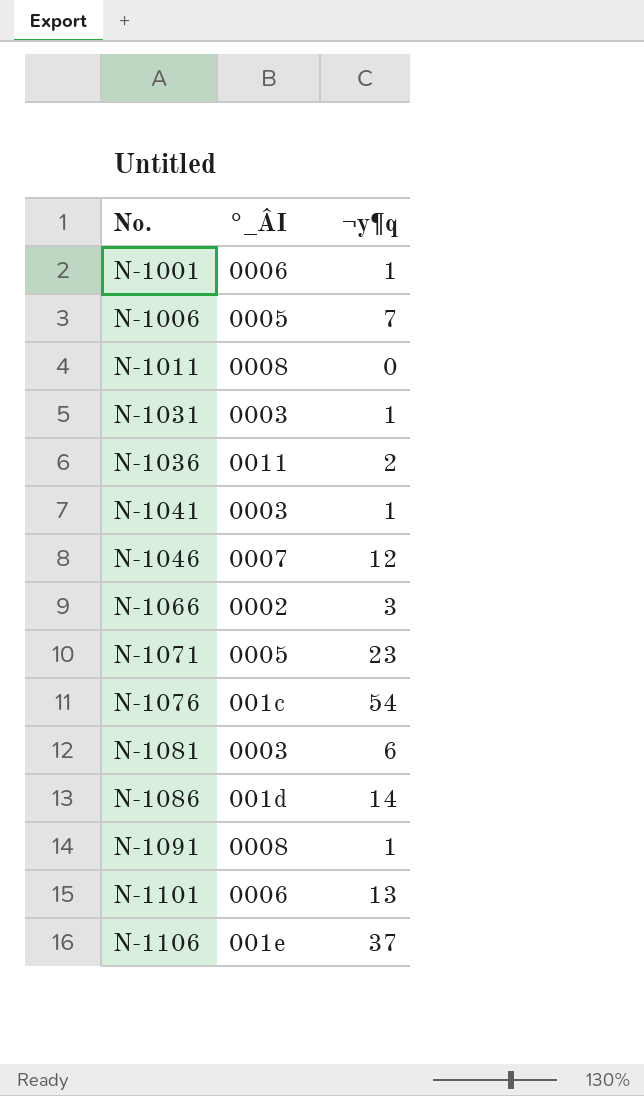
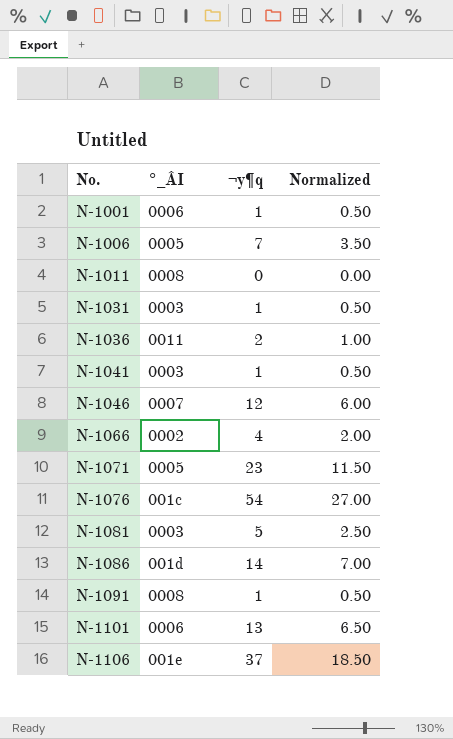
column Normalized | formula: none -> [¬y¶q] * 0.5
N-1066 | ¬y¶q: 3 -> 4
N-1081 | ¬y¶q: 6 -> 5

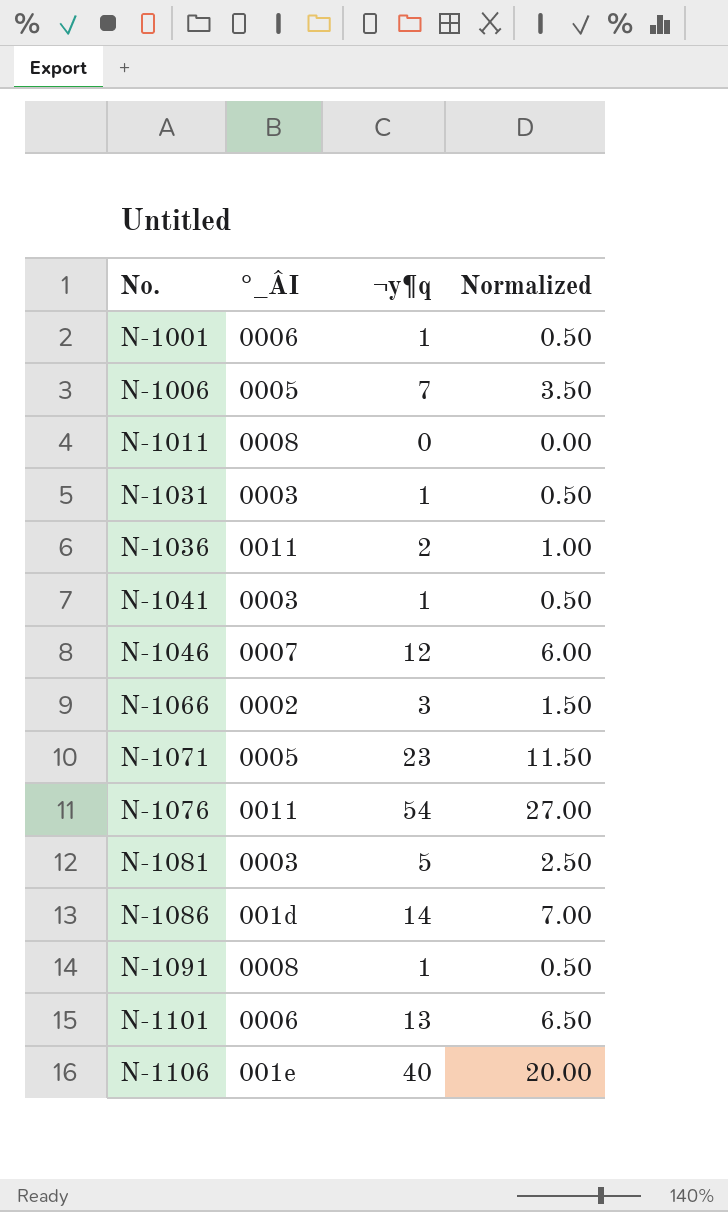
N-1066 | ¬y¶q: 4 -> 3
N-1066 | Normalized: 2.00 -> 1.50
N-1076 | °_ÂI: 001c -> 0011
N-1106 | ¬y¶q: 37 -> 40
N-1106 | Normalized: 18.50 -> 20.00

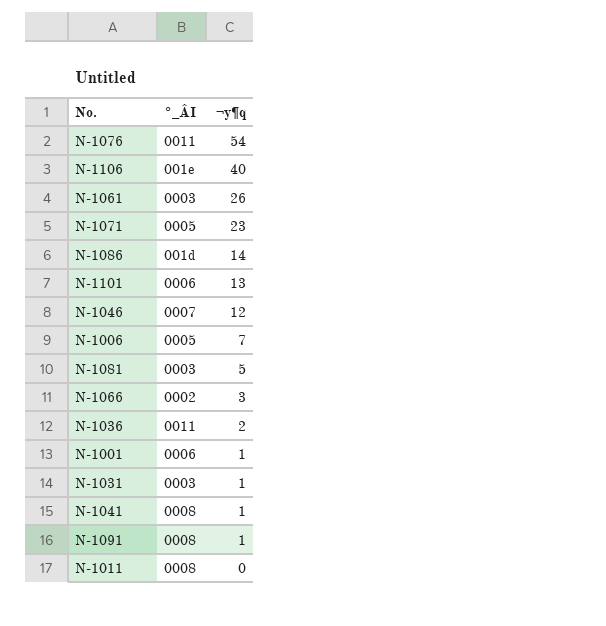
row order: No. ascending -> ¬y¶q descending
column Normalized | formula: [¬y¶q] * 0.5 -> none
row N-1061: none -> 0003 | 26
N-1041 | °_ÂI: 0003 -> 0008

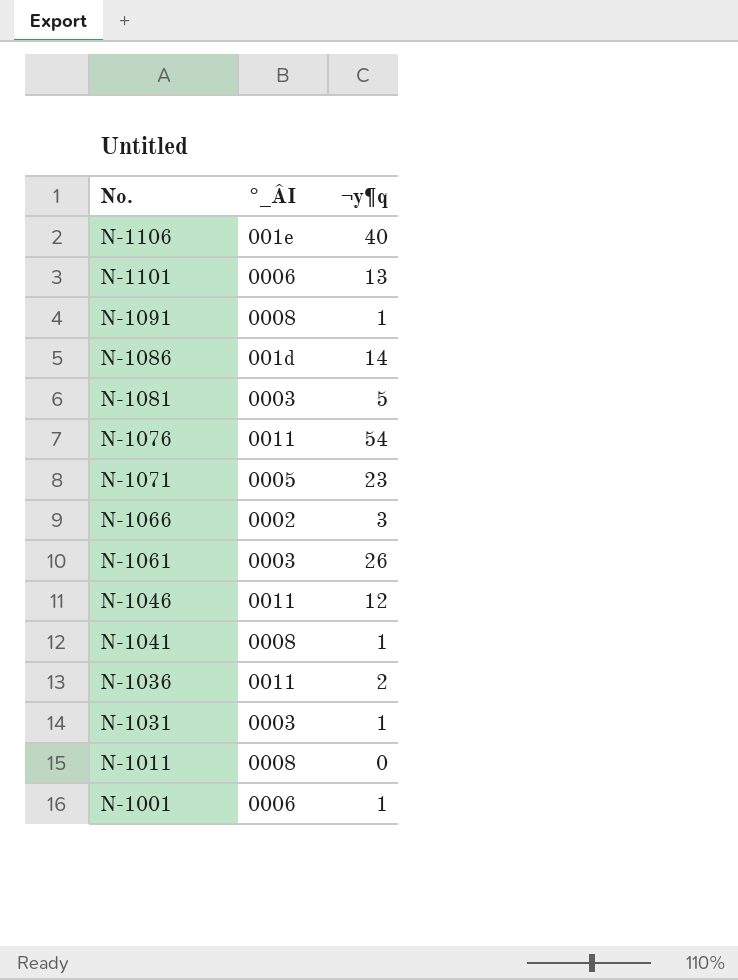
row order: ¬y¶q descending -> No. descending
row N-1006: 0005 | 7 -> none
N-1046 | °_ÂI: 0007 -> 0011

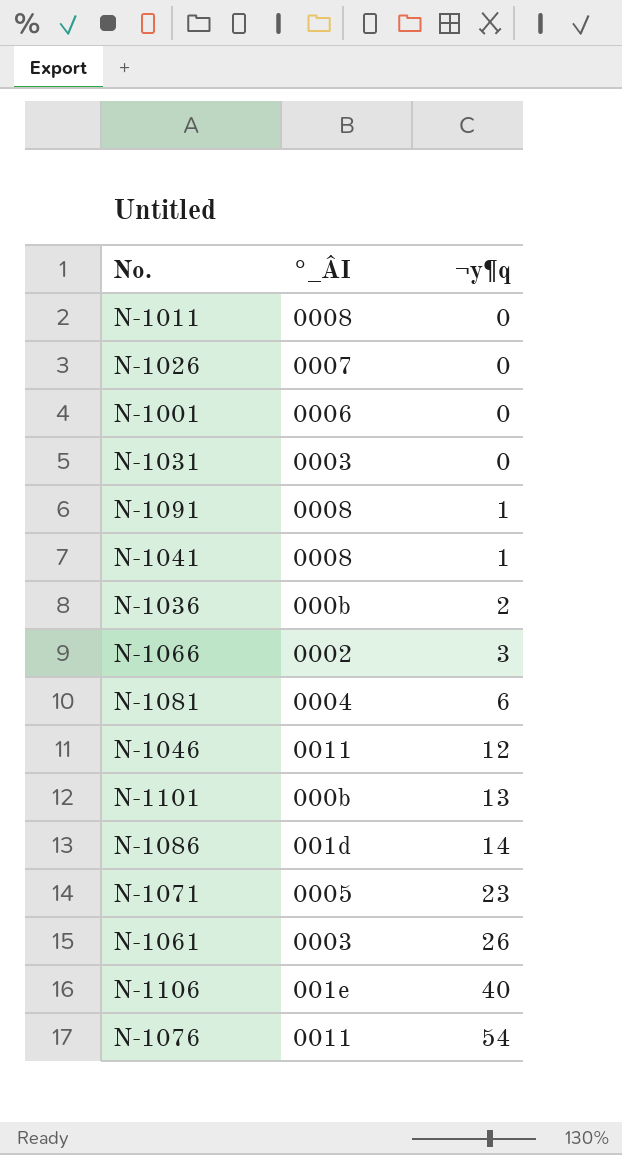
row order: No. descending -> ¬y¶q ascending
row N-1026: none -> 0007 | 0
N-1001 | ¬y¶q: 1 -> 0
N-1031 | ¬y¶q: 1 -> 0
N-1036 | °_ÂI: 0011 -> 000b
N-1081 | °_ÂI: 0003 -> 0004
N-1081 | ¬y¶q: 5 -> 6
N-1101 | °_ÂI: 0006 -> 000b

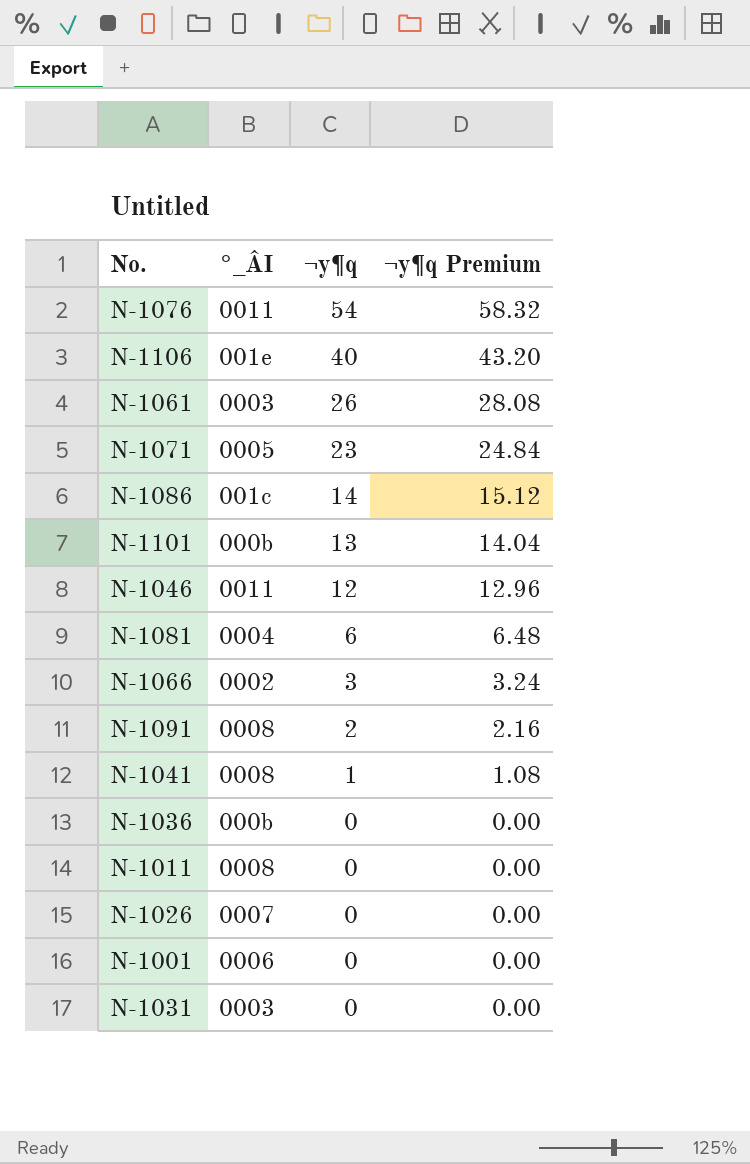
row order: ¬y¶q ascending -> ¬y¶q descending
column ¬y¶q Premium | formula: none -> [¬y¶q] * 1.08
N-1086 | °_ÂI: 001d -> 001c
N-1091 | ¬y¶q: 1 -> 2
N-1036 | ¬y¶q: 2 -> 0

